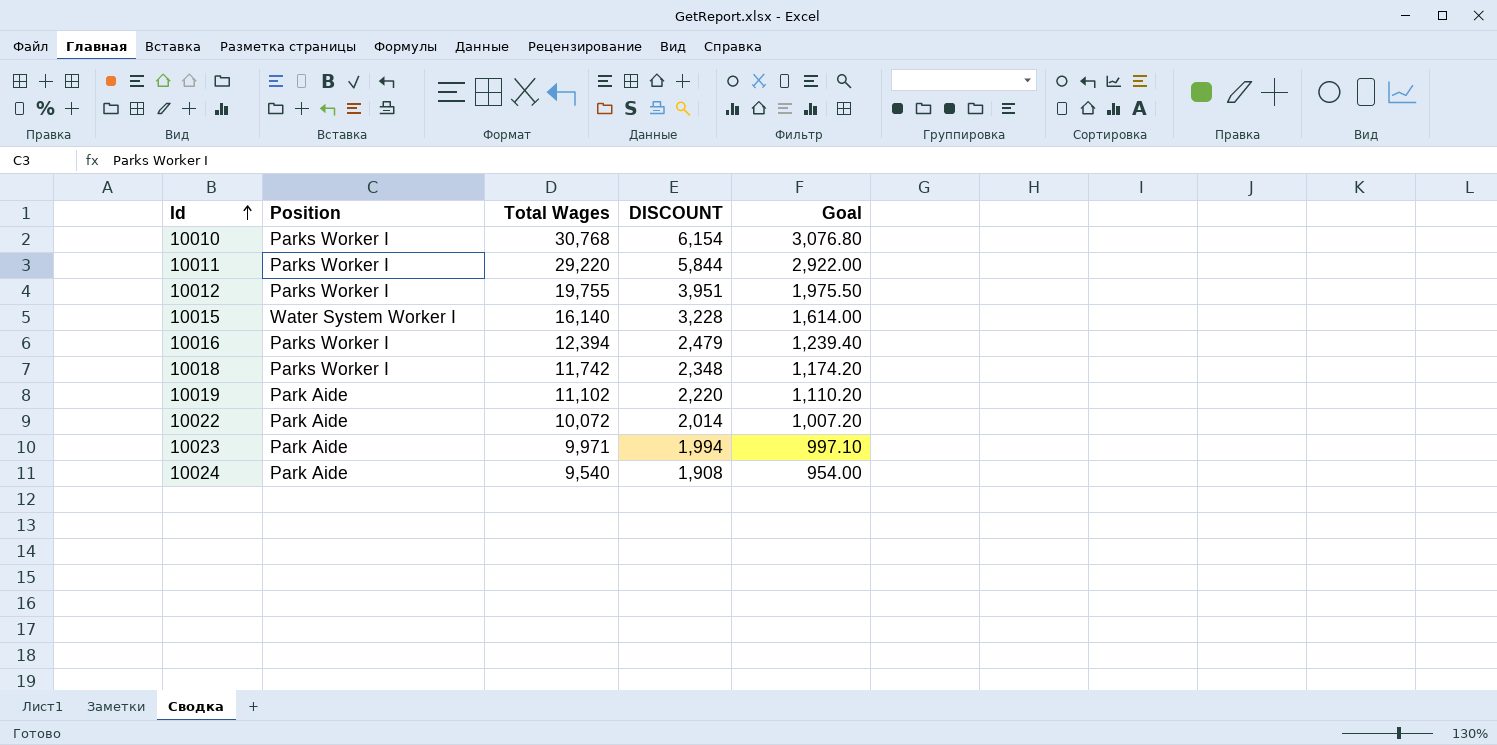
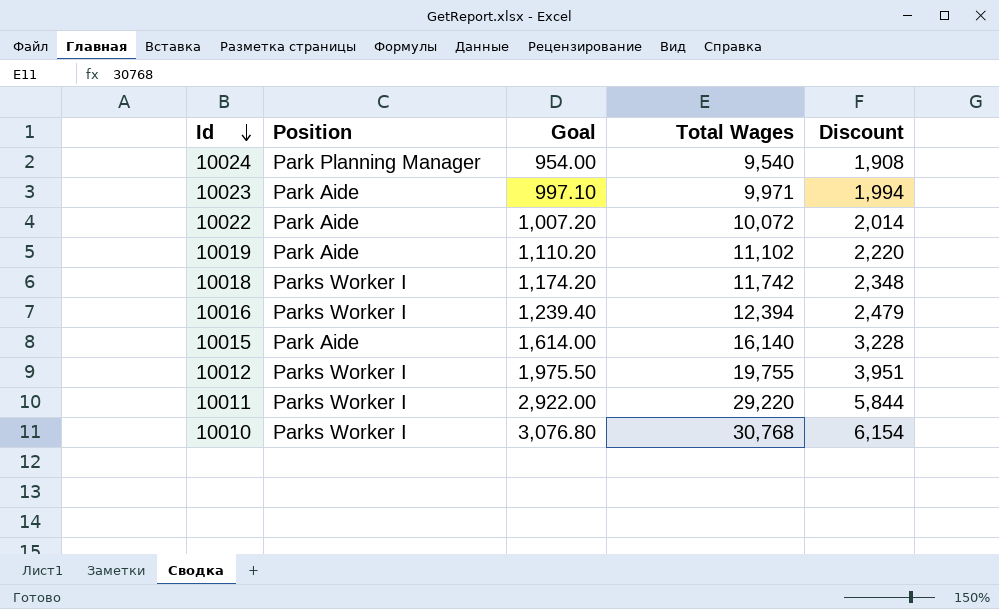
row order: Id ascending -> Id descending
column Goal | position: 5 -> 3
column name: DISCOUNT -> Discount
10024 | Position: Park Aide -> Park Planning Manager
10015 | Position: Water System Worker I -> Park Aide

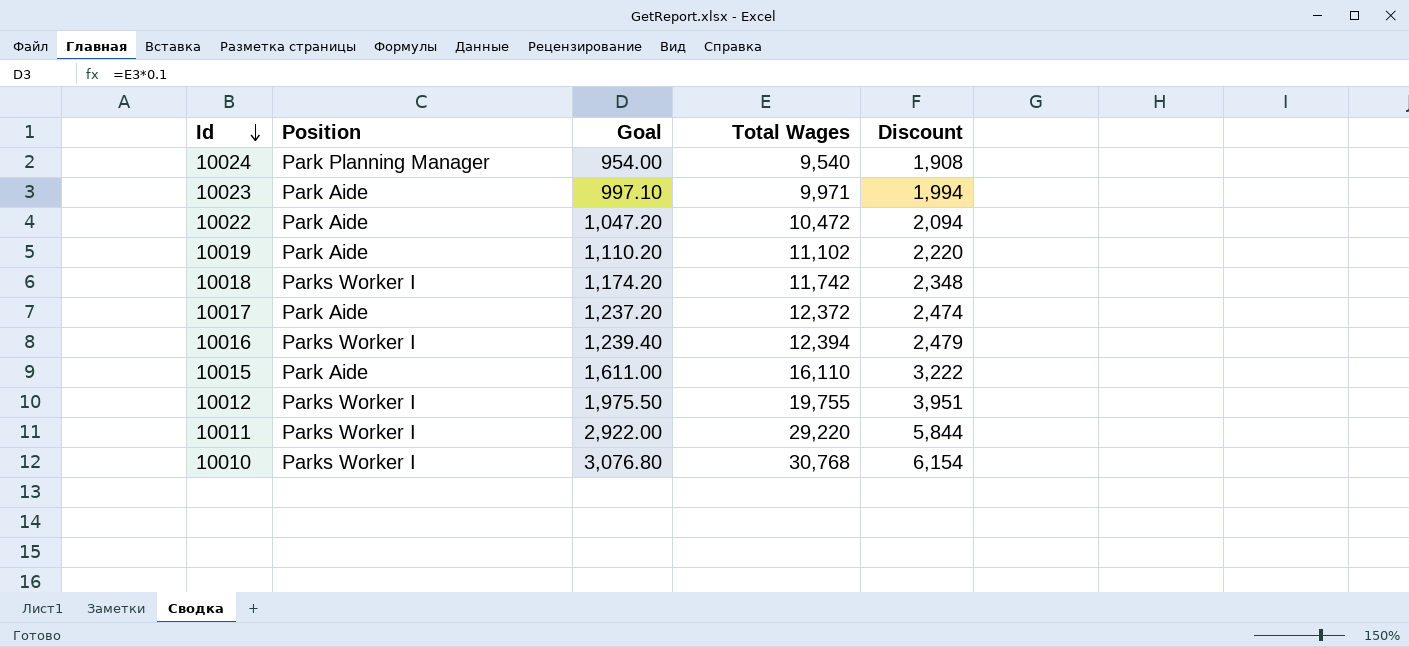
10022 | Goal: 1,007.20 -> 1,047.20
10022 | Total Wages: 10,072 -> 10,472
10022 | Discount: 2,014 -> 2,094
row 10017: none -> Park Aide | 1,237.20 | 12,372 | 2,474
10015 | Goal: 1,614.00 -> 1,611.00
10015 | Total Wages: 16,140 -> 16,110
10015 | Discount: 3,228 -> 3,222

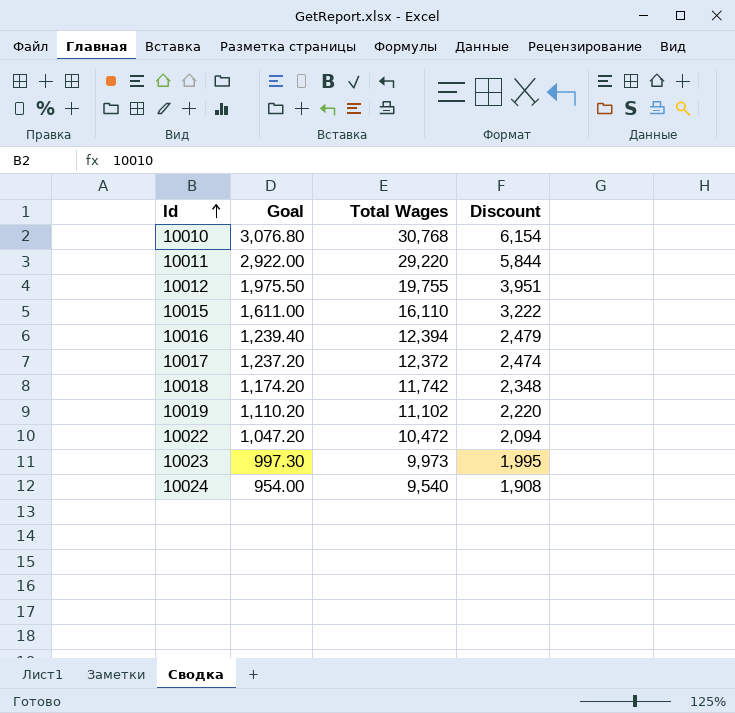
row order: Id descending -> Id ascending
column Position | position: 2 -> none
10023 | Goal: 997.10 -> 997.30
10023 | Total Wages: 9,971 -> 9,973
10023 | Discount: 1,994 -> 1,995

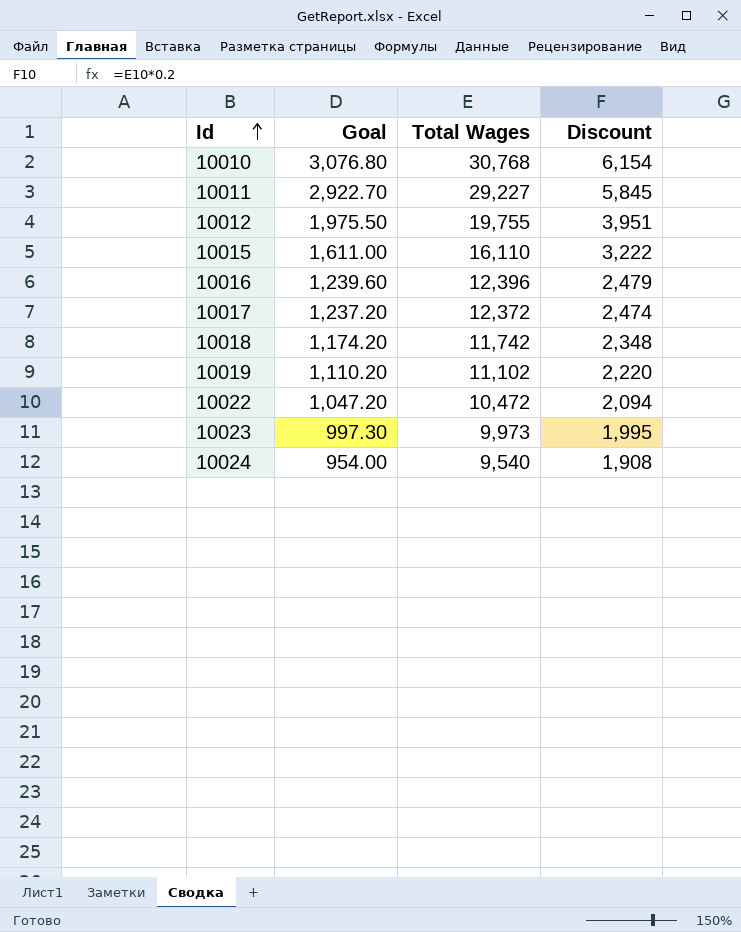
10011 | Goal: 2,922.00 -> 2,922.70
10011 | Total Wages: 29,220 -> 29,227
10011 | Discount: 5,844 -> 5,845
10016 | Goal: 1,239.40 -> 1,239.60
10016 | Total Wages: 12,394 -> 12,396

